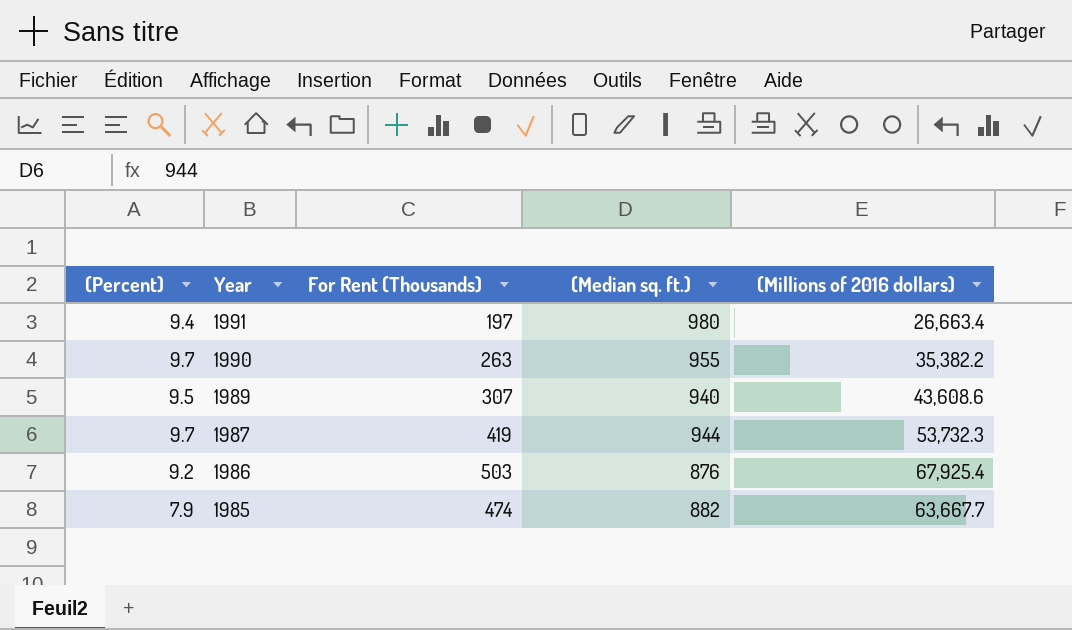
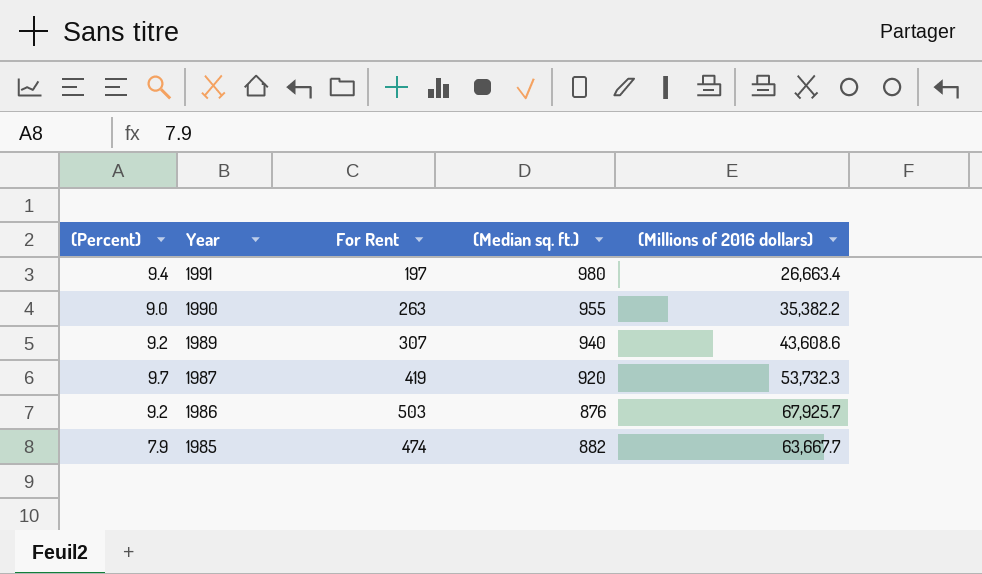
column name: For Rent (Thousands) -> For Rent
1990 | (Percent): 9.7 -> 9.0
1989 | (Percent): 9.5 -> 9.2
1987 | (Median sq. ft.): 944 -> 920
1986 | (Millions of 2016 dollars): 67,925.4 -> 67,925.7

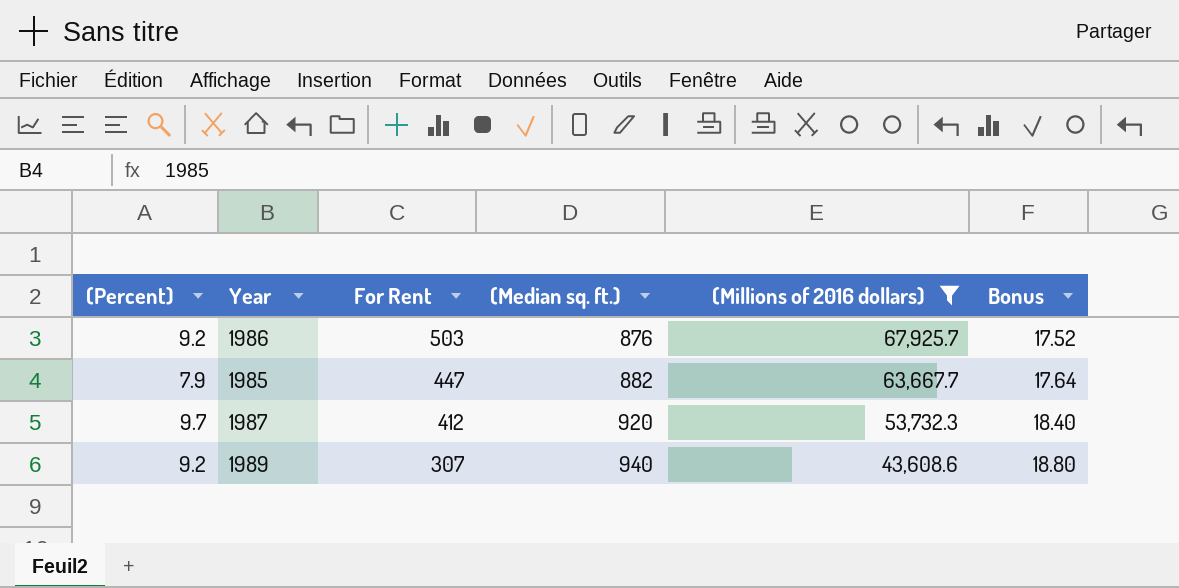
filter: none -> (Millions of 2016 dollars) >= 43,608.6
row order: Year descending -> For Rent descending
column Bonus | formula: none -> [(Median sq. ft.)] * 0.02
1985 | For Rent: 474 -> 447
1987 | For Rent: 419 -> 412

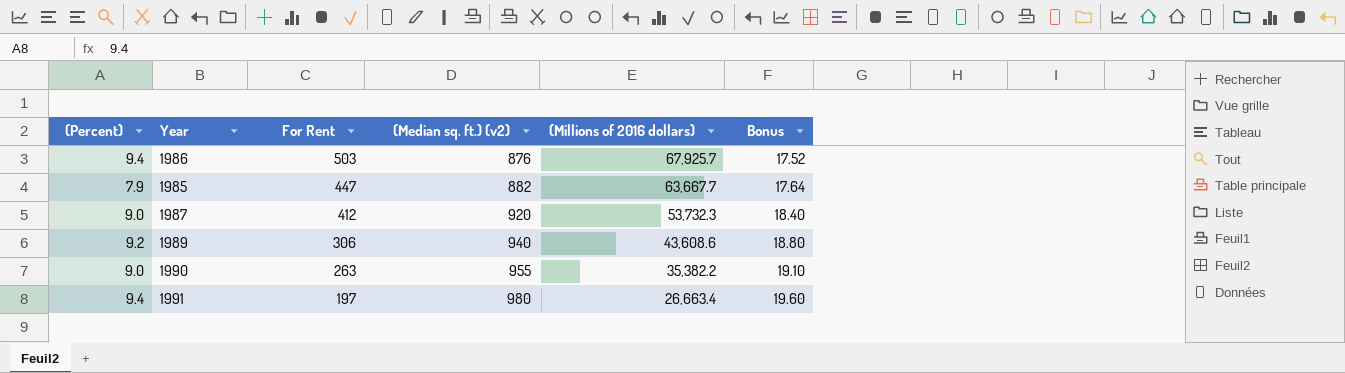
filter: (Millions of 2016 dollars) >= 43,608.6 -> none
column name: (Median sq. ft.) -> (Median sq. ft.) (v2)
1986 | (Percent): 9.2 -> 9.4
1987 | (Percent): 9.7 -> 9.0
1989 | For Rent: 307 -> 306

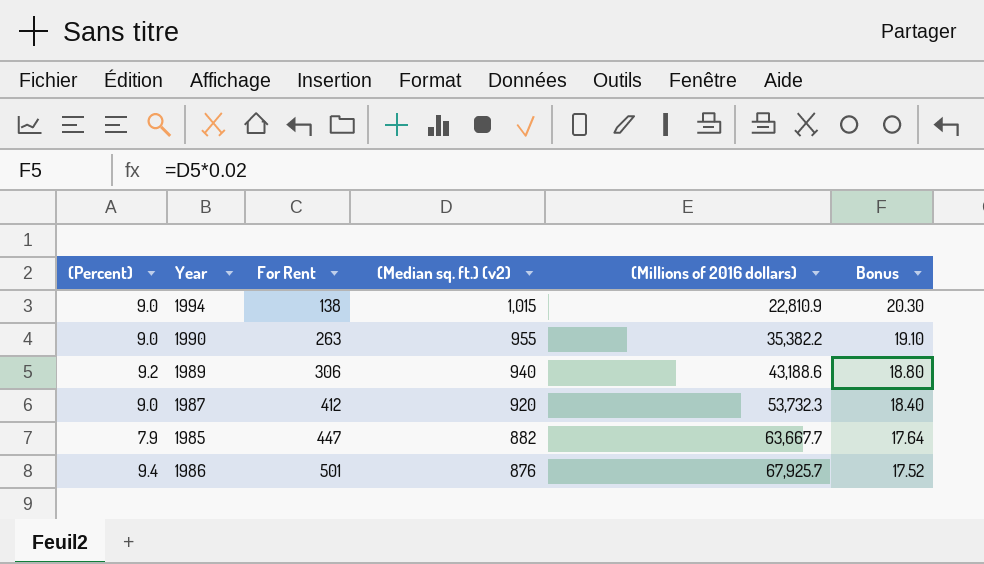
row order: For Rent descending -> For Rent ascending
row 1991: 9.4 | 197 | 980 | 26,663.4 | 19.60 -> none
row 1994: none -> 9.0 | 138 | 1,015 | 22,810.9 | 20.30
1989 | (Millions of 2016 dollars): 43,608.6 -> 43,188.6
1986 | For Rent: 503 -> 501

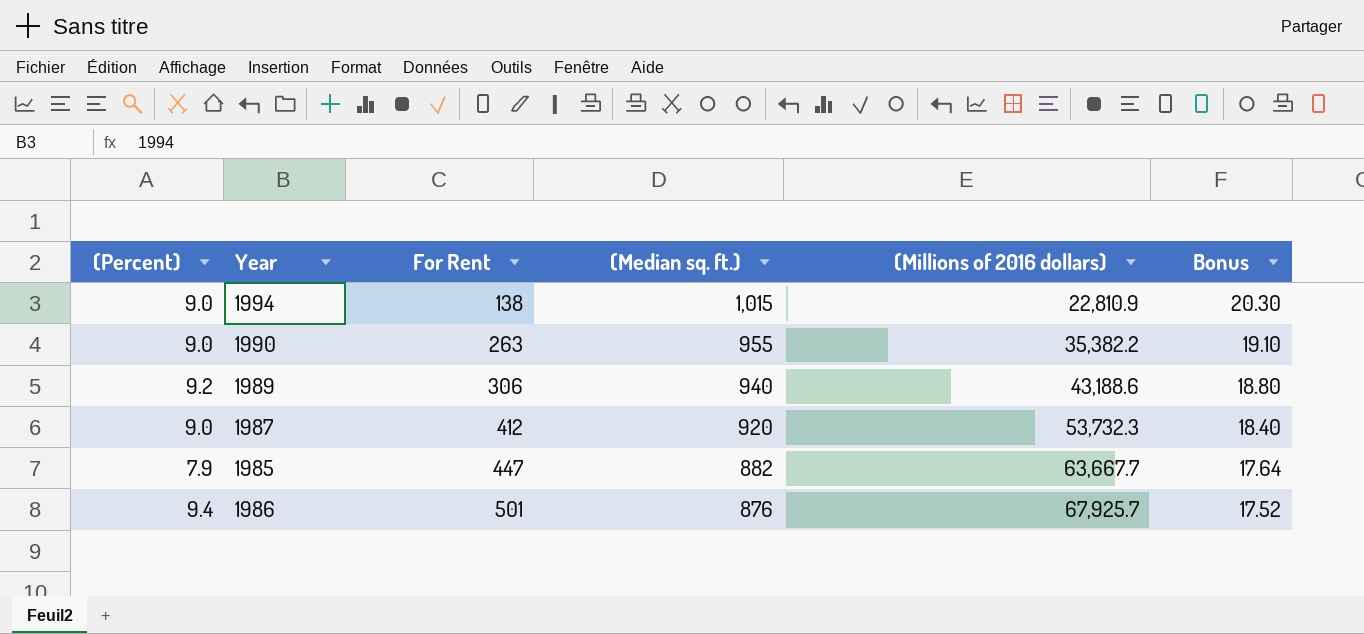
column name: (Median sq. ft.) (v2) -> (Median sq. ft.)

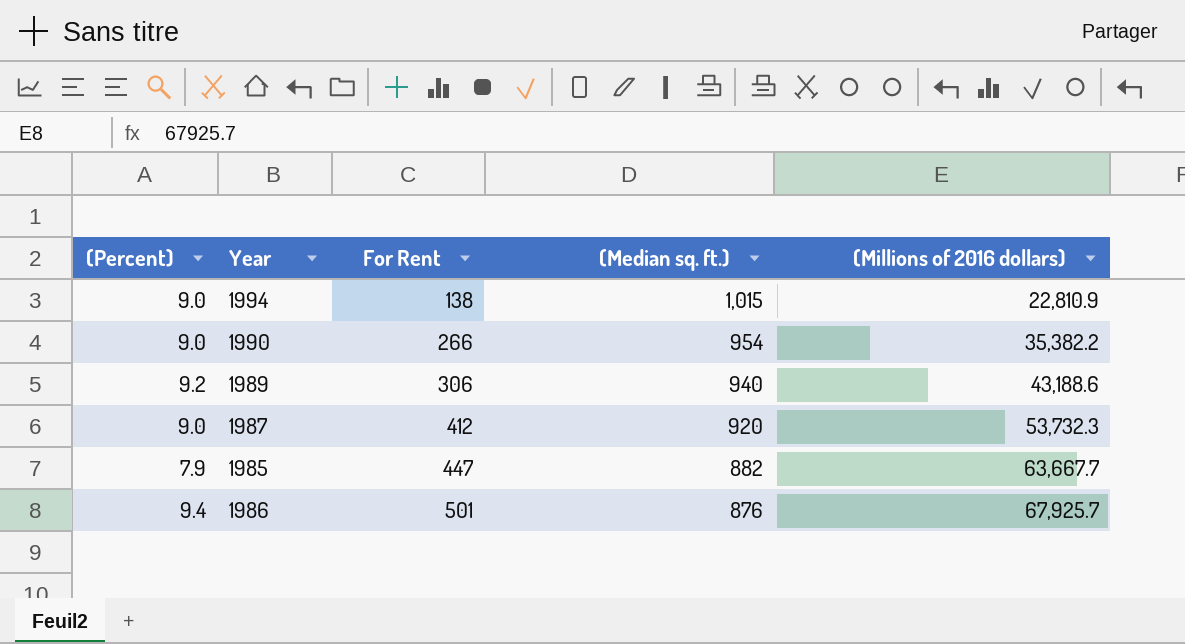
column Bonus | formula: [(Median sq. ft.)] * 0.02 -> none
1990 | For Rent: 263 -> 266
1990 | (Median sq. ft.): 955 -> 954

